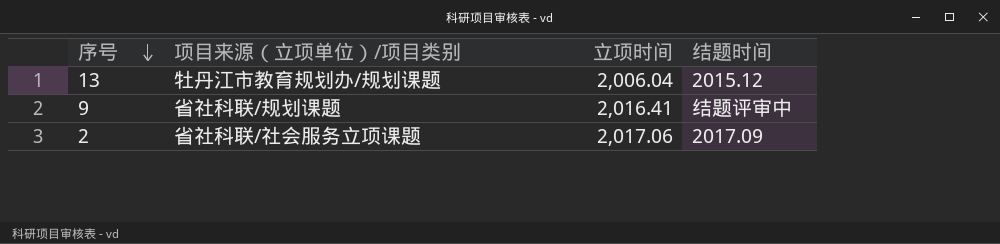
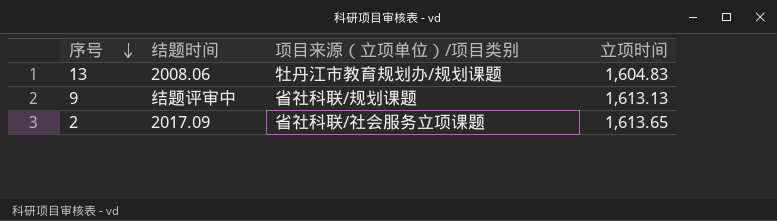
column 结题时间 | position: 4 -> 2
13 | 结题时间: 2015.12 -> 2008.06
13 | 立项时间: 2,006.04 -> 1,604.83
9 | 立项时间: 2,016.41 -> 1,613.13
2 | 立项时间: 2,017.06 -> 1,613.65

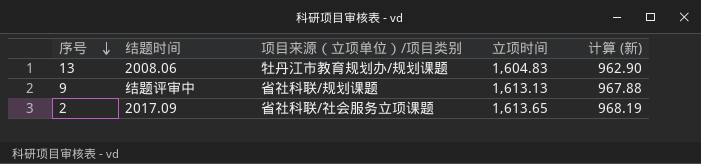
column 计算 (新) | formula: none -> [立项时间] * 0.6

